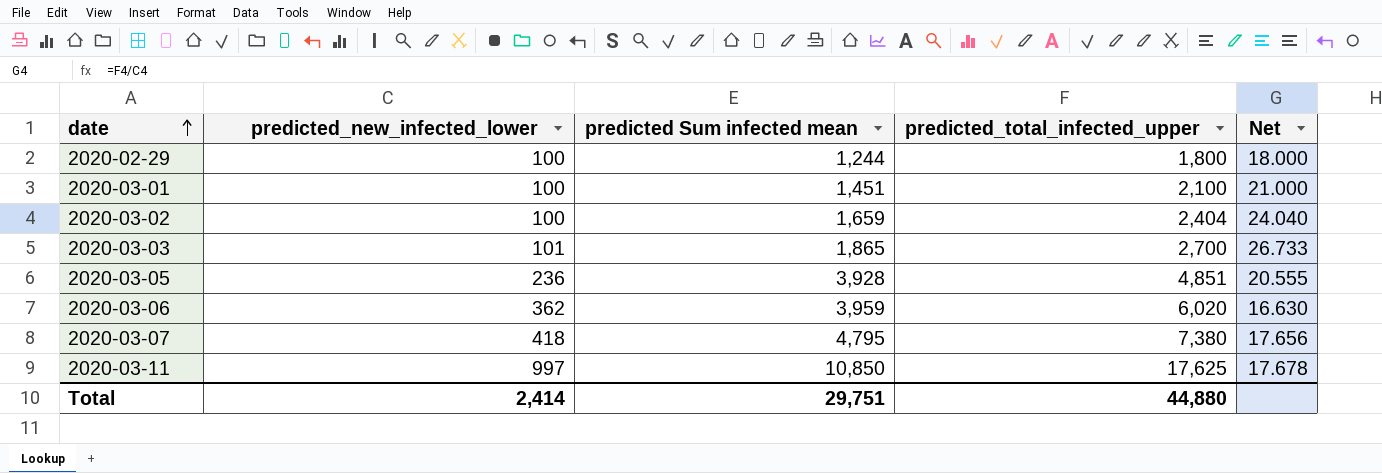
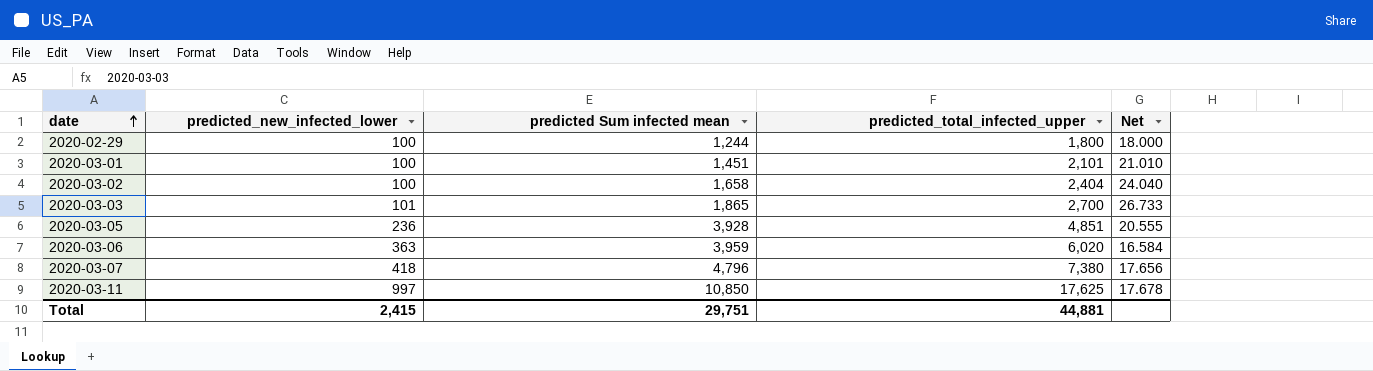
2020-03-01 | predicted_total_infected_upper: 2,100 -> 2,101
2020-03-01 | Net: 21.000 -> 21.010
2020-03-02 | predicted Sum infected mean: 1,659 -> 1,658
2020-03-06 | predicted_new_infected_lower: 362 -> 363
2020-03-06 | Net: 16.630 -> 16.584
2020-03-07 | predicted Sum infected mean: 4,795 -> 4,796
Total | predicted_new_infected_lower: 2,414 -> 2,415
Total | predicted_total_infected_upper: 44,880 -> 44,881

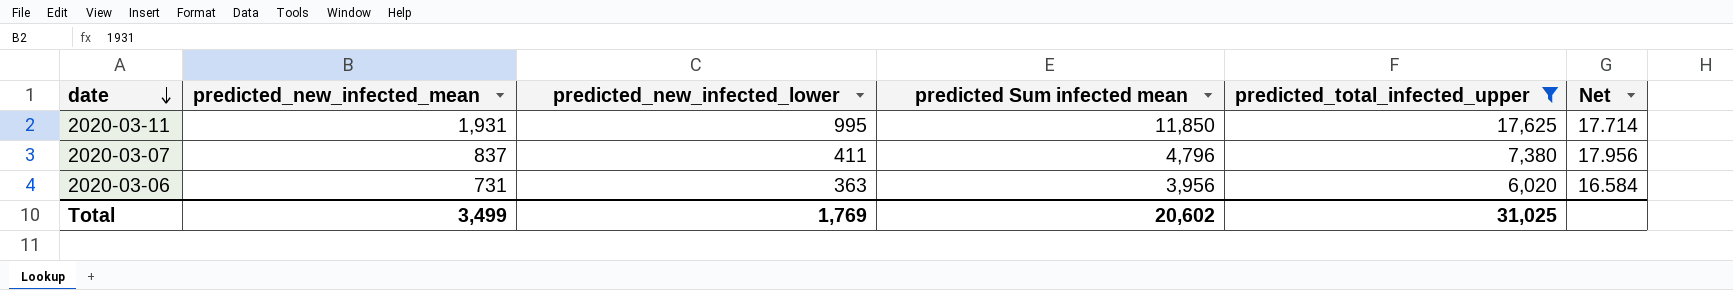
filter: none -> predicted_total_infected_upper >= 6,020
row order: date ascending -> date descending
column predicted_new_infected_mean | position: none -> 2
2020-03-11 | predicted_new_infected_lower: 997 -> 995
2020-03-11 | predicted Sum infected mean: 10,850 -> 11,850
2020-03-11 | Net: 17.678 -> 17.714
2020-03-07 | predicted_new_infected_lower: 418 -> 411
2020-03-07 | Net: 17.656 -> 17.956
2020-03-06 | predicted Sum infected mean: 3,959 -> 3,956
Total | predicted_new_infected_lower: 2,415 -> 1,769
Total | predicted Sum infected mean: 29,751 -> 20,602
Total | predicted_total_infected_upper: 44,881 -> 31,025

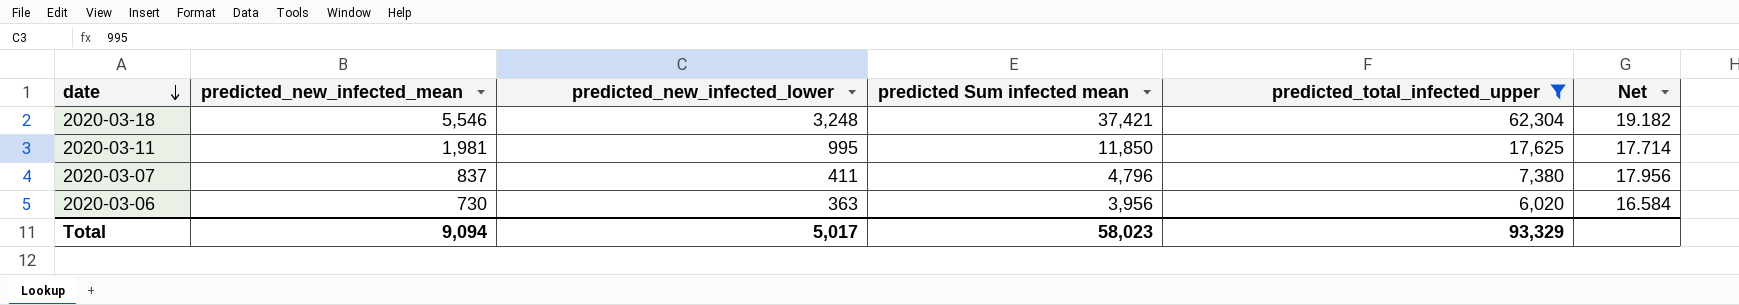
row 2020-03-18: none -> 5,546 | 3,248 | 37,421 | 62,304 | 19.182
2020-03-11 | predicted_new_infected_mean: 1,931 -> 1,981
2020-03-06 | predicted_new_infected_mean: 731 -> 730
Total | predicted_new_infected_mean: 3,499 -> 9,094
Total | predicted_new_infected_lower: 1,769 -> 5,017
Total | predicted Sum infected mean: 20,602 -> 58,023
Total | predicted_total_infected_upper: 31,025 -> 93,329

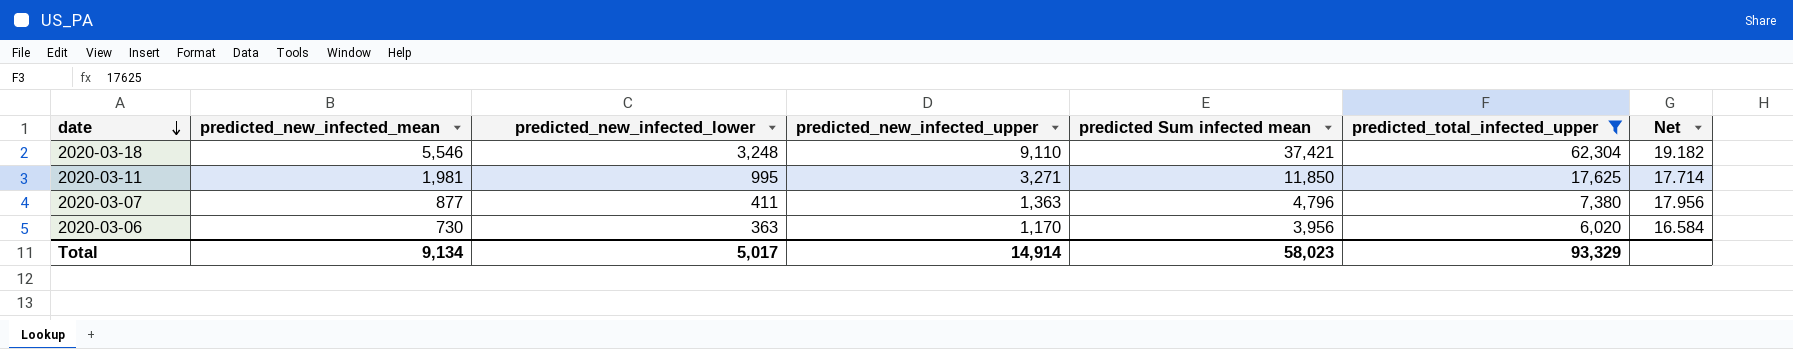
column predicted_new_infected_upper | position: none -> 4
2020-03-07 | predicted_new_infected_mean: 837 -> 877
Total | predicted_new_infected_mean: 9,094 -> 9,134

